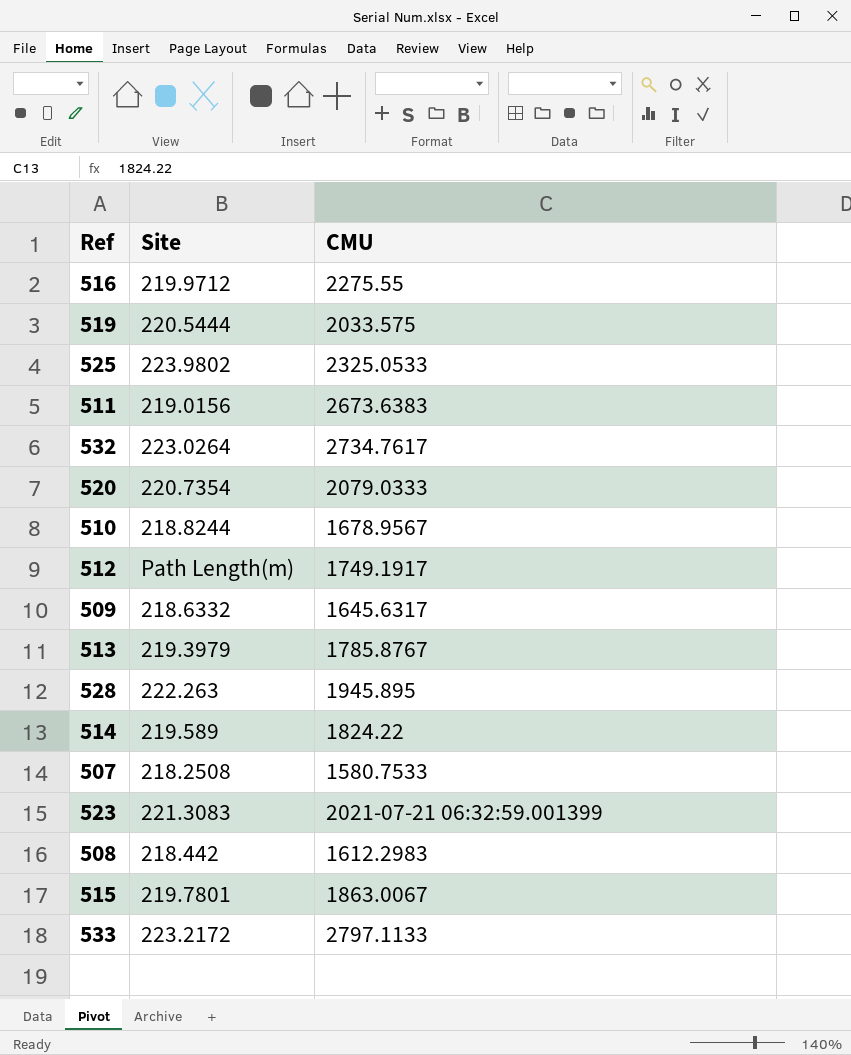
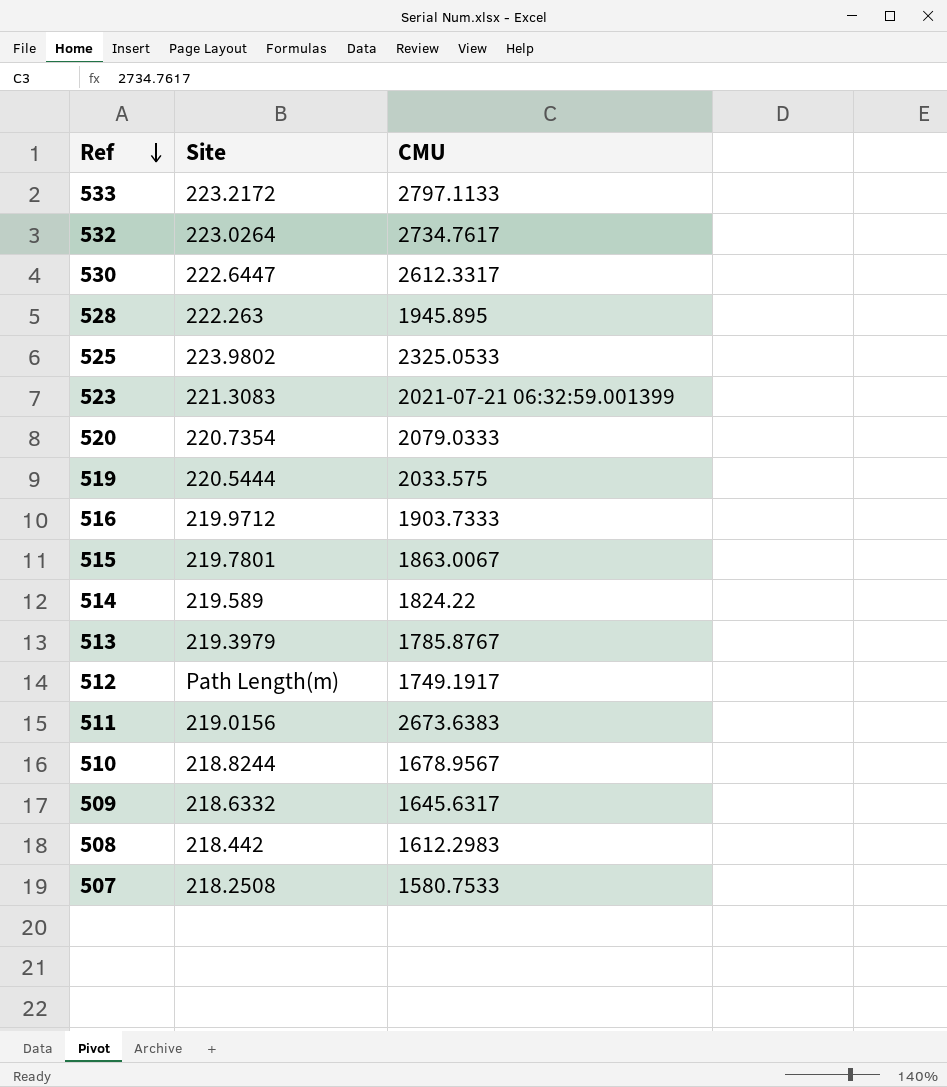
row order: none -> Ref descending
row 530: none -> 222.6447 | 2612.3317
516 | CMU: 2275.55 -> 1903.7333

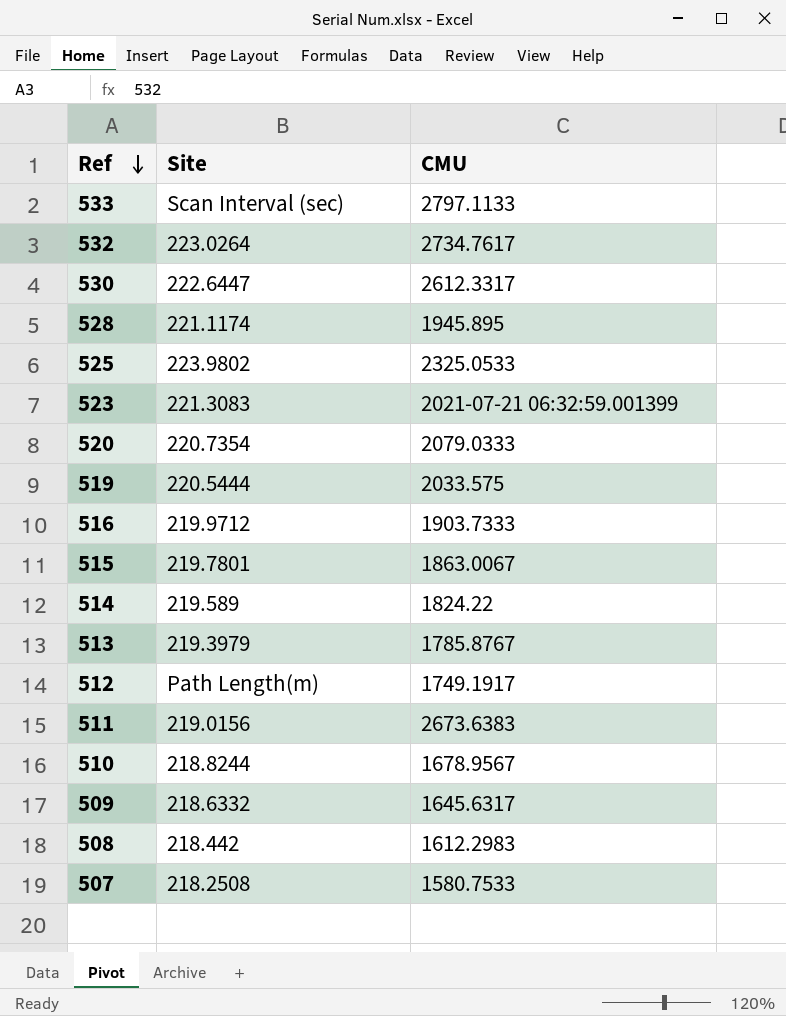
533 | Site: 223.2172 -> Scan Interval (sec)
528 | Site: 222.263 -> 221.1174

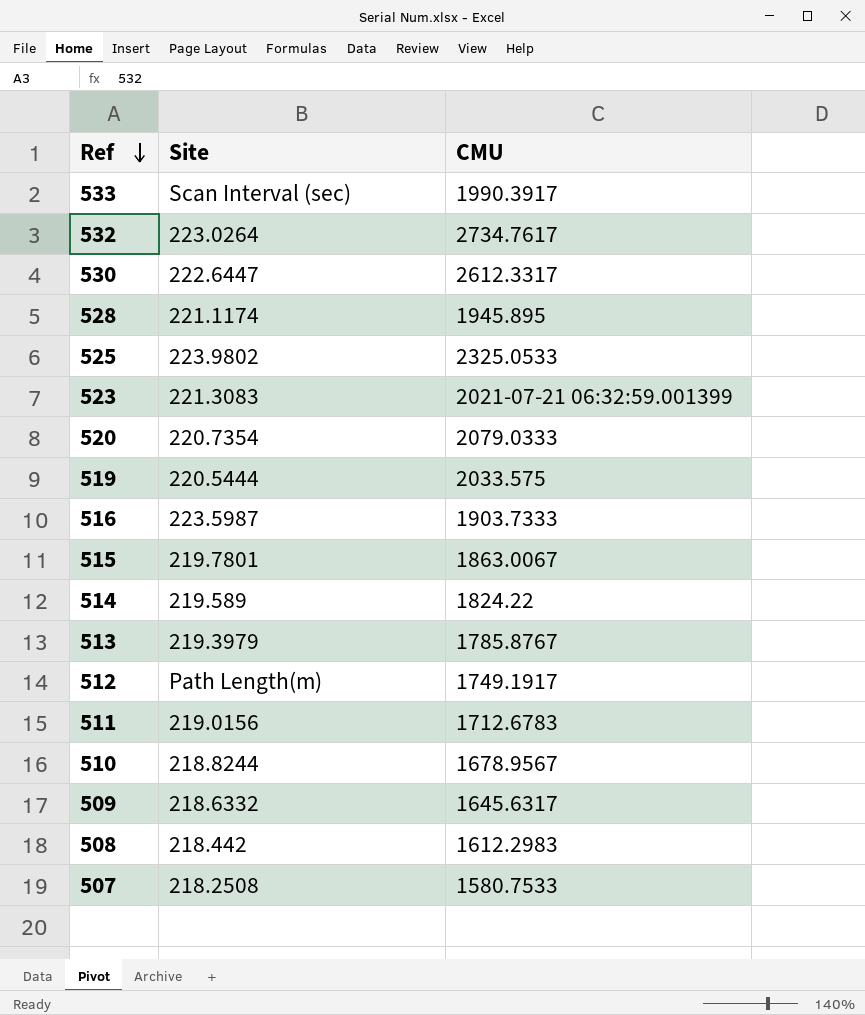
533 | CMU: 2797.1133 -> 1990.3917
516 | Site: 219.9712 -> 223.5987
511 | CMU: 2673.6383 -> 1712.6783

